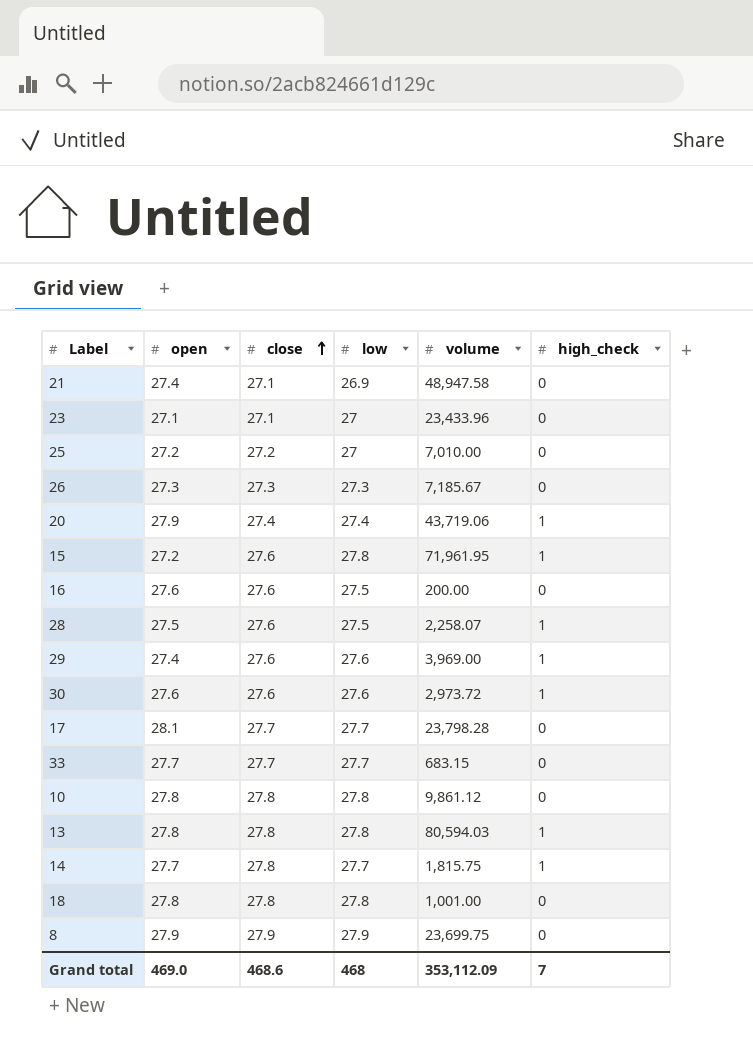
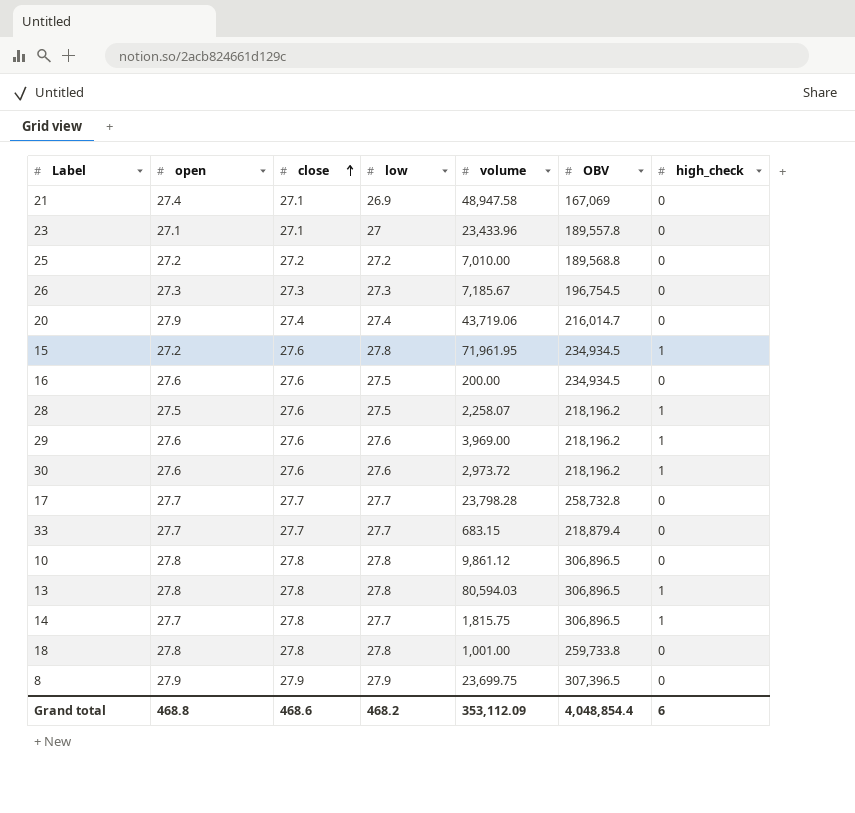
column OBV | position: none -> 6
25 | low: 27 -> 27.2
20 | high_check: 1 -> 0
29 | open: 27.4 -> 27.6
17 | open: 28.1 -> 27.7
Grand total | open: 469.0 -> 468.8
Grand total | low: 468 -> 468.2
Grand total | high_check: 7 -> 6

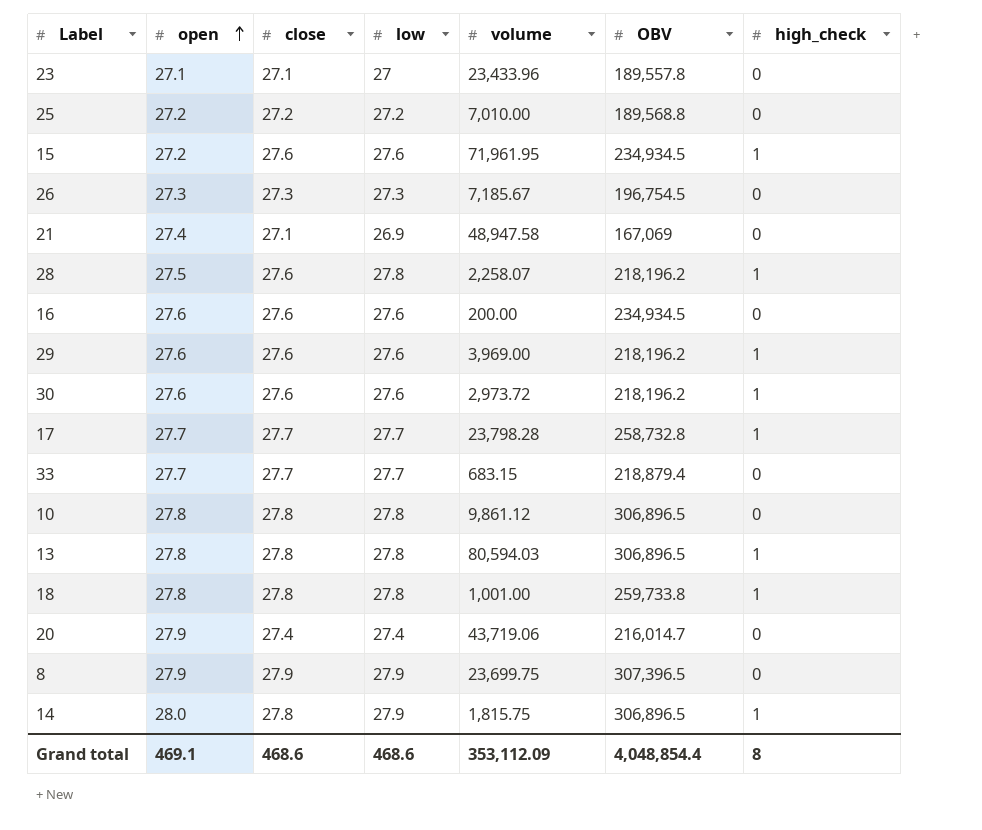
row order: close ascending -> open ascending
15 | low: 27.8 -> 27.6
28 | low: 27.5 -> 27.8
16 | low: 27.5 -> 27.6
17 | high_check: 0 -> 1
18 | high_check: 0 -> 1
14 | open: 27.7 -> 28.0
14 | low: 27.7 -> 27.9
Grand total | open: 468.8 -> 469.1
Grand total | low: 468.2 -> 468.6
Grand total | high_check: 6 -> 8

